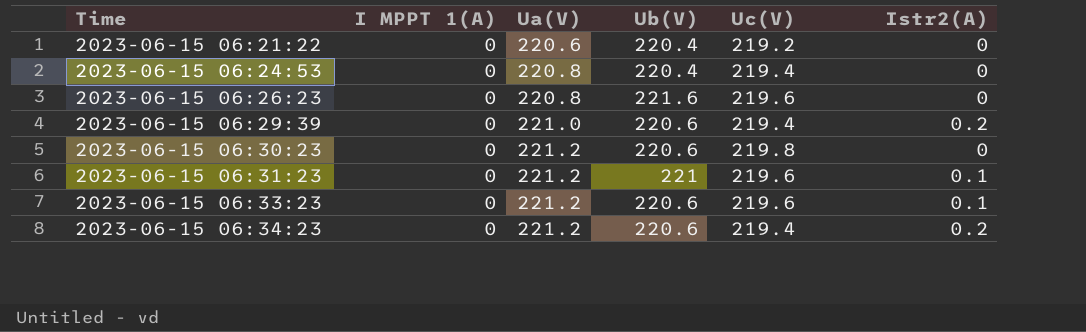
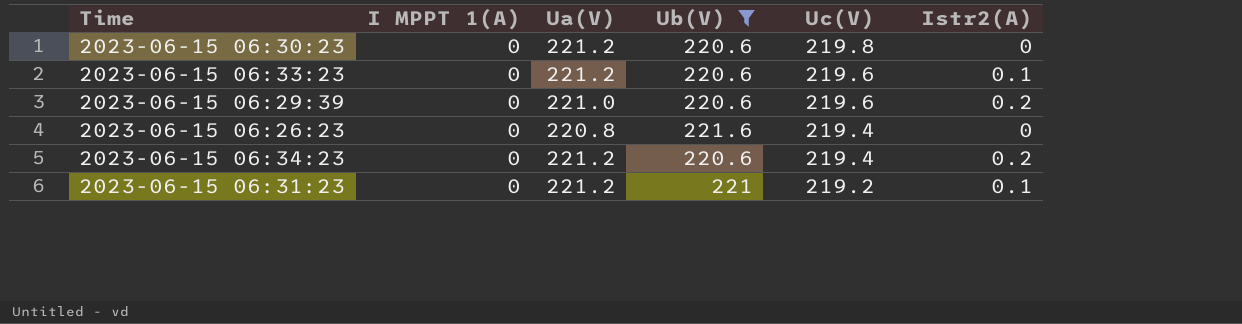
filter: none -> Ub(V) != 220.4
row order: Time ascending -> Uc(V) descending
2023-06-15 06:29:39 | Uc(V): 219.4 -> 219.6
2023-06-15 06:26:23 | Uc(V): 219.6 -> 219.4
2023-06-15 06:31:23 | Uc(V): 219.6 -> 219.2

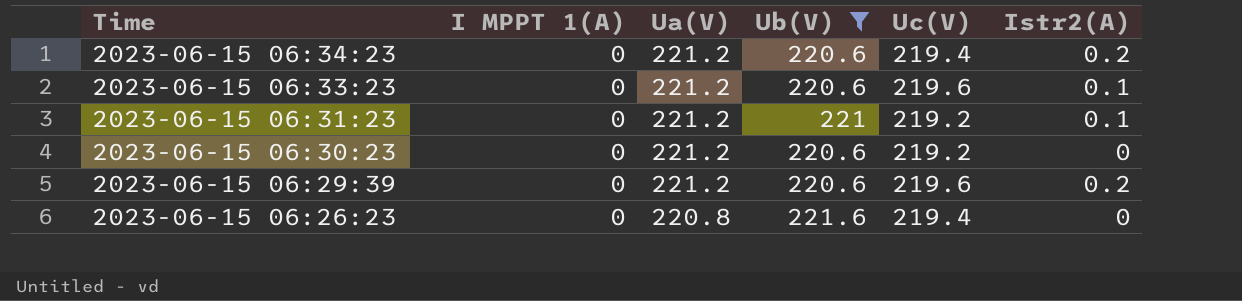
row order: Uc(V) descending -> Time descending
2023-06-15 06:30:23 | Uc(V): 219.8 -> 219.2
2023-06-15 06:29:39 | Ua(V): 221.0 -> 221.2

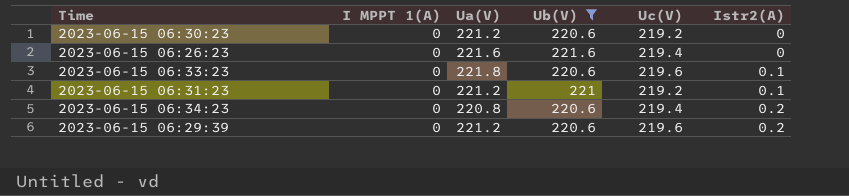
row order: Time descending -> Istr2(A) ascending
2023-06-15 06:26:23 | Ua(V): 220.8 -> 221.6
2023-06-15 06:33:23 | Ua(V): 221.2 -> 221.8
2023-06-15 06:34:23 | Ua(V): 221.2 -> 220.8

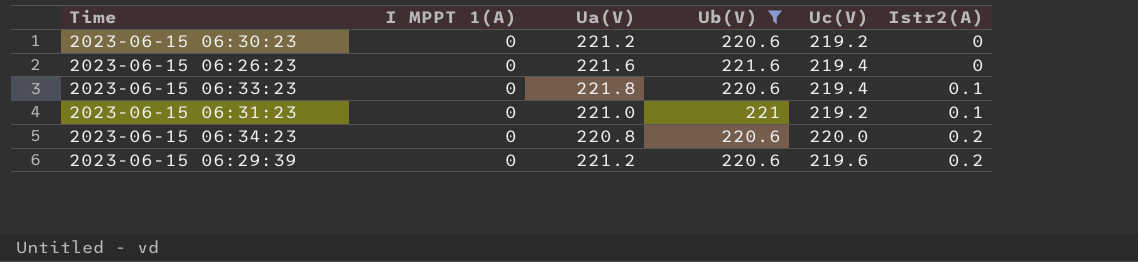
2023-06-15 06:33:23 | Uc(V): 219.6 -> 219.4
2023-06-15 06:31:23 | Ua(V): 221.2 -> 221.0
2023-06-15 06:34:23 | Uc(V): 219.4 -> 220.0

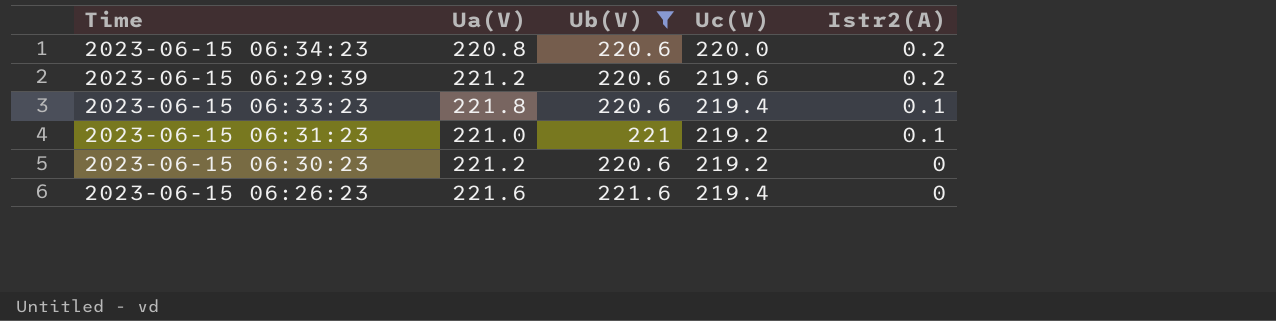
row order: Istr2(A) ascending -> Istr2(A) descending
column I MPPT 1(A) | position: 2 -> none

